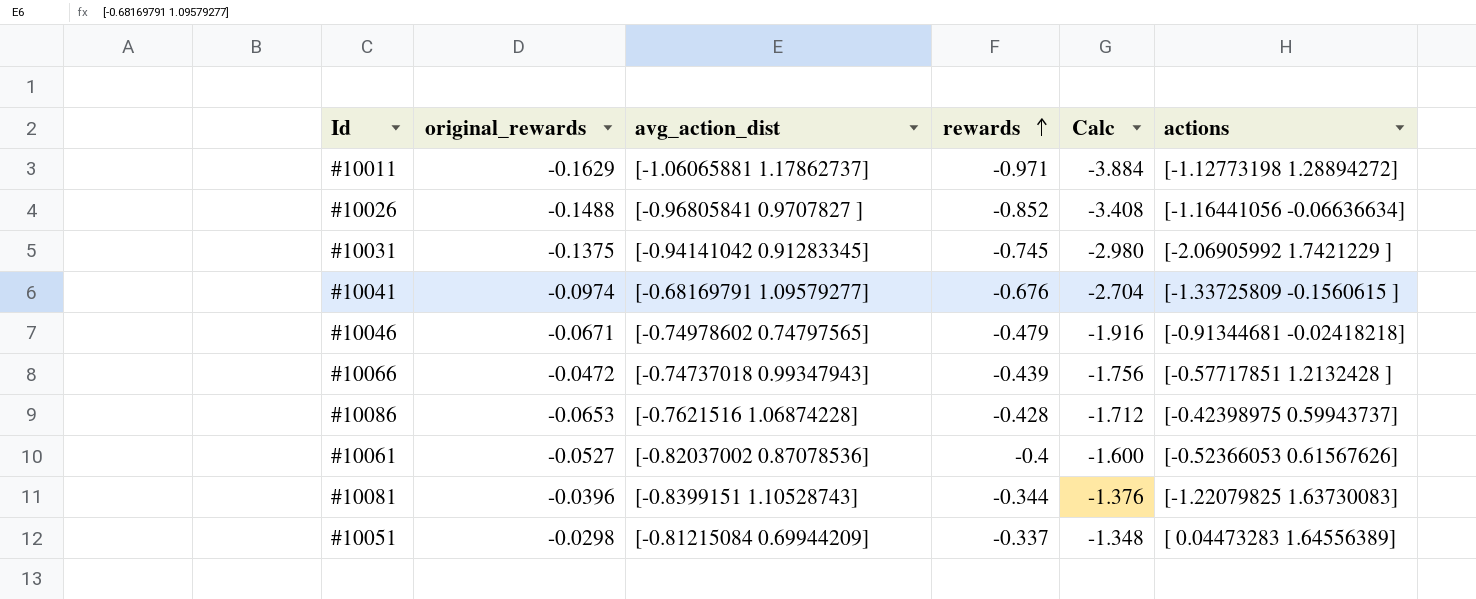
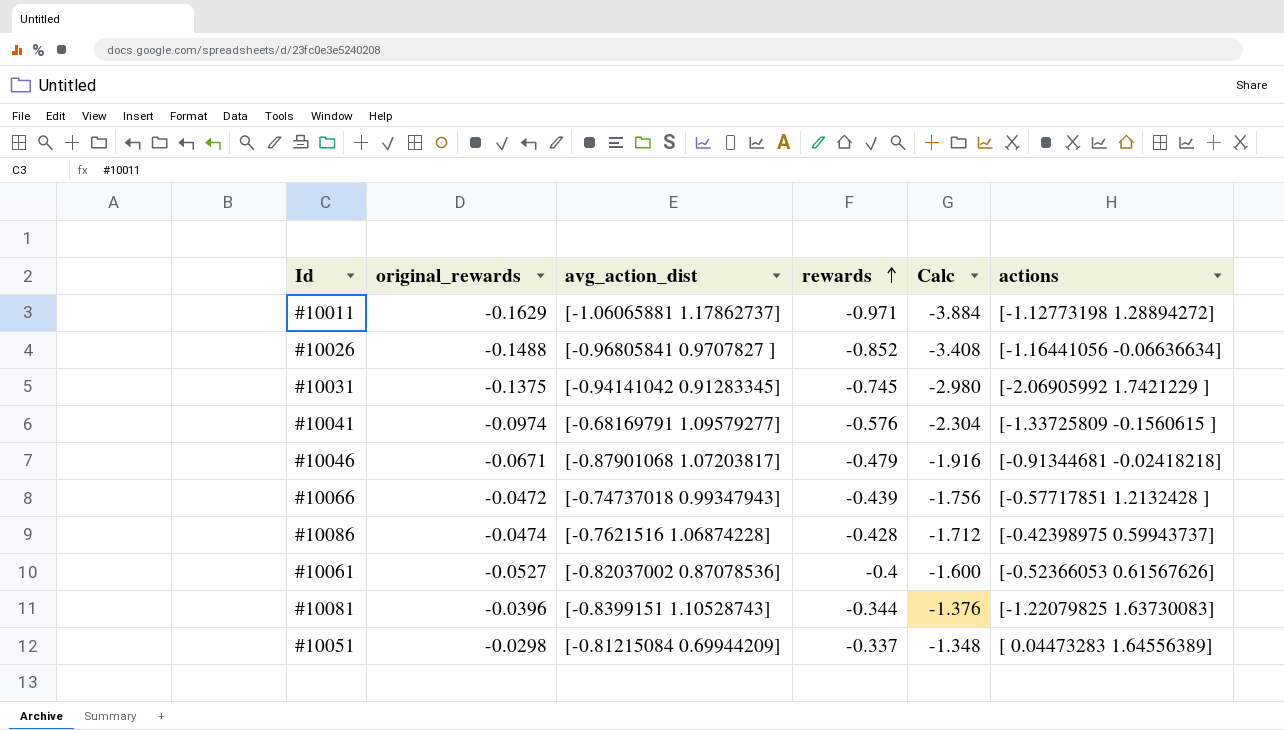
#10041 | rewards: -0.676 -> -0.576
#10041 | Calc: -2.704 -> -2.304
#10046 | avg_action_dist: [-0.74978602 0.74797565] -> [-0.87901068 1.07203817]
#10086 | original_rewards: -0.0653 -> -0.0474

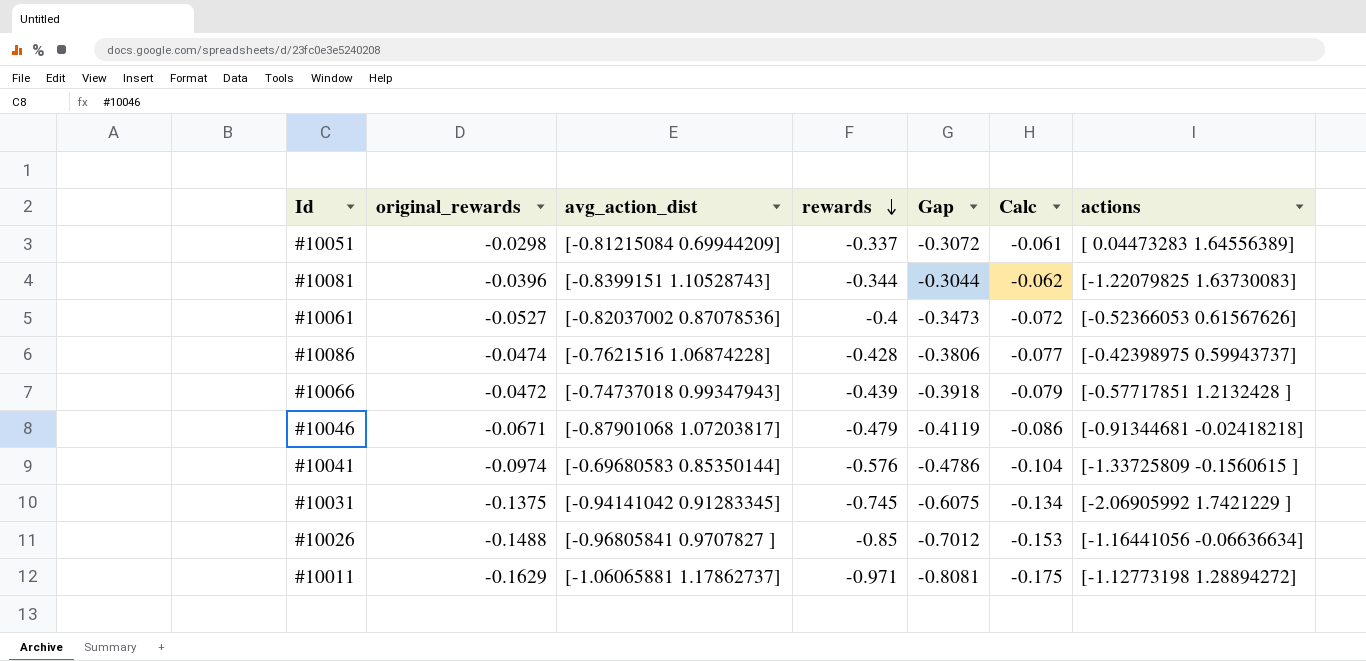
row order: rewards ascending -> rewards descending
column Gap | formula: none -> [rewards] - [original_rewards]
column Calc | formula: [rewards] * 4 -> [rewards] * 0.18
#10041 | avg_action_dist: [-0.68169791 1.09579277] -> [-0.69680583 0.85350144]
#10026 | rewards: -0.852 -> -0.85

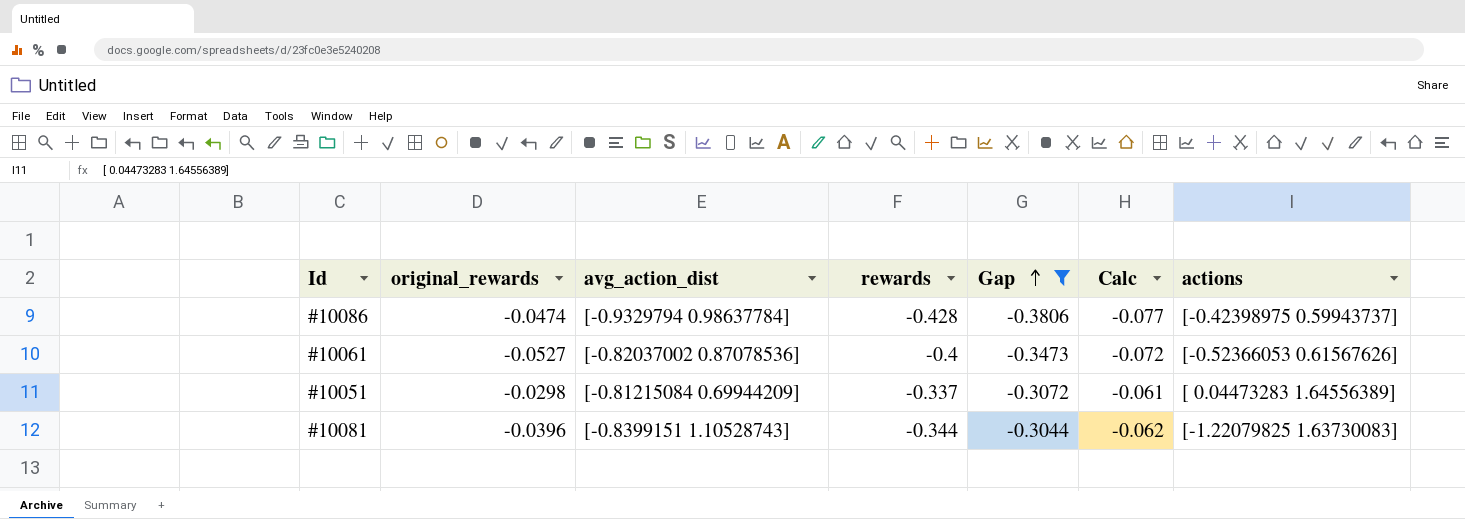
filter: none -> Gap >= -0.3806
row order: rewards descending -> Gap ascending
#10086 | avg_action_dist: [-0.7621516 1.06874228] -> [-0.9329794 0.98637784]

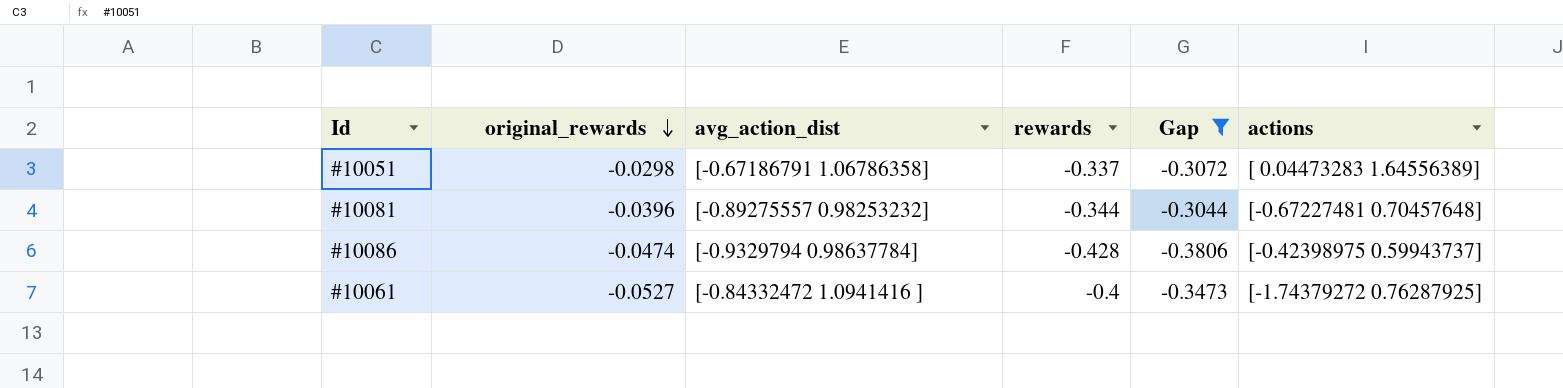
row order: Gap ascending -> original_rewards descending
column Calc | formula: [rewards] * 0.18 -> none
#10051 | avg_action_dist: [-0.81215084 0.69944209] -> [-0.67186791 1.06786358]
#10081 | avg_action_dist: [-0.8399151 1.10528743] -> [-0.89275557 0.98253232]
#10081 | actions: [-1.22079825 1.63730083] -> [-0.67227481 0.70457648]
#10061 | avg_action_dist: [-0.82037002 0.87078536] -> [-0.84332472 1.0941416 ]
#10061 | actions: [-0.52366053 0.61567626] -> [-1.74379272 0.76287925]

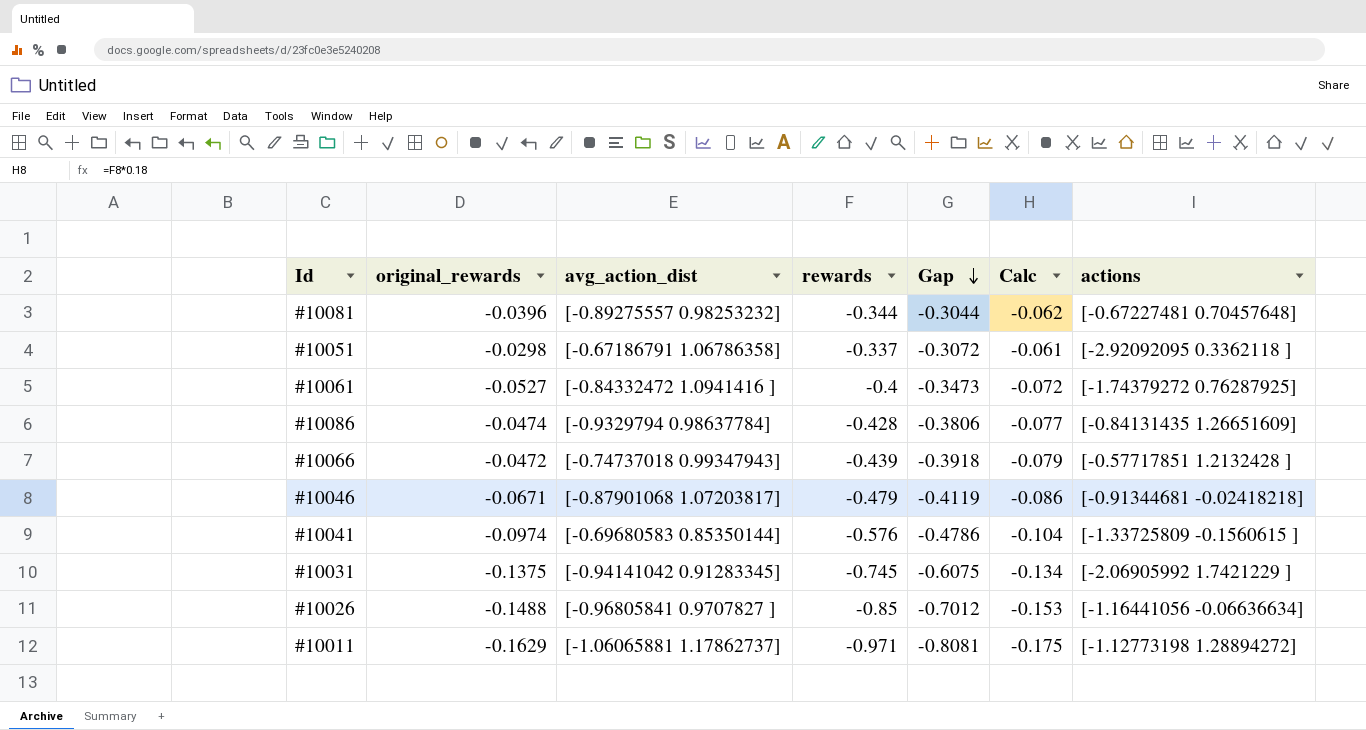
filter: Gap >= -0.3806 -> none
row order: original_rewards descending -> Gap descending
column Calc | formula: none -> [rewards] * 0.18
#10051 | actions: [ 0.04473283 1.64556389] -> [-2.92092095 0.3362118 ]
#10086 | actions: [-0.42398975 0.59943737] -> [-0.84131435 1.26651609]

